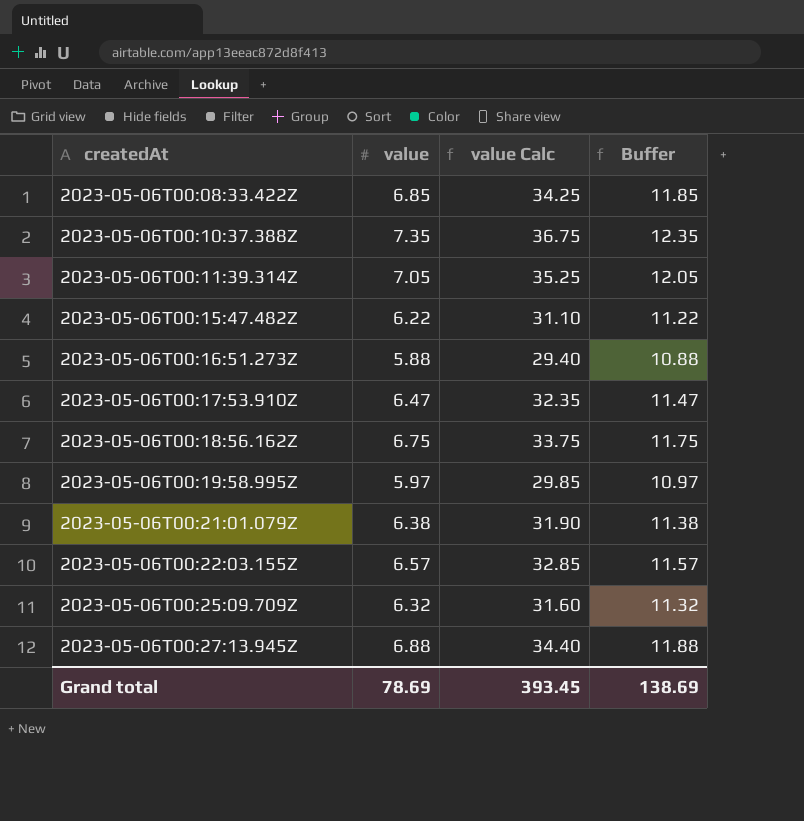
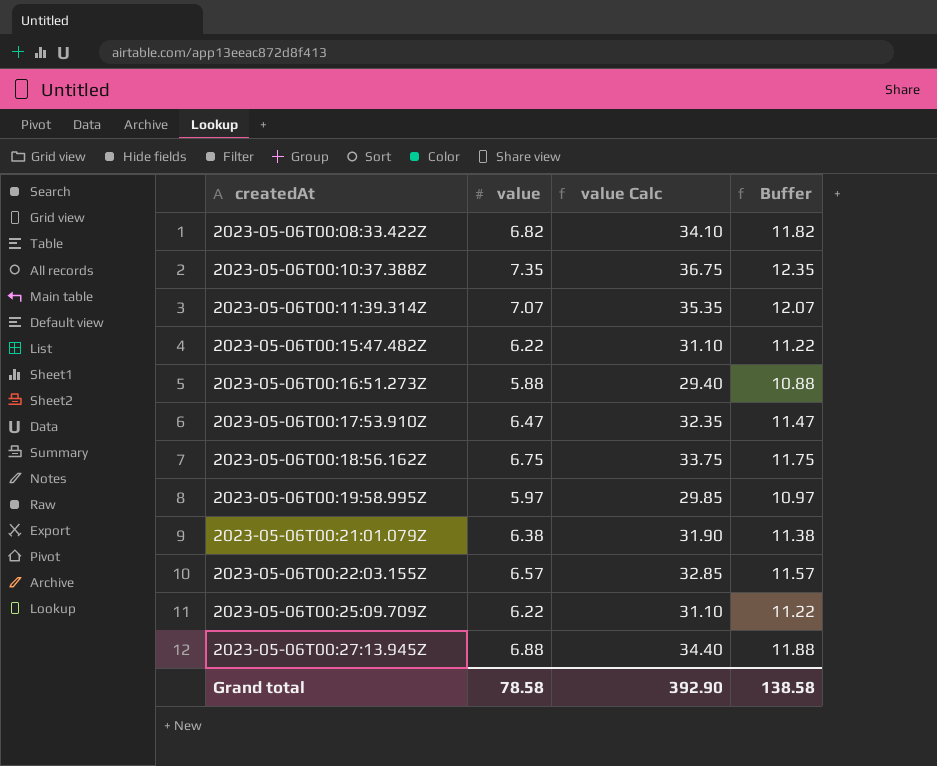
2023-05-06T00:08:33.422Z | value: 6.85 -> 6.82
2023-05-06T00:08:33.422Z | value Calc: 34.25 -> 34.10
2023-05-06T00:08:33.422Z | Buffer: 11.85 -> 11.82
2023-05-06T00:11:39.314Z | value: 7.05 -> 7.07
2023-05-06T00:11:39.314Z | value Calc: 35.25 -> 35.35
2023-05-06T00:11:39.314Z | Buffer: 12.05 -> 12.07
2023-05-06T00:25:09.709Z | value: 6.32 -> 6.22
2023-05-06T00:25:09.709Z | value Calc: 31.60 -> 31.10
2023-05-06T00:25:09.709Z | Buffer: 11.32 -> 11.22
Grand total | value: 78.69 -> 78.58
Grand total | value Calc: 393.45 -> 392.90
Grand total | Buffer: 138.69 -> 138.58

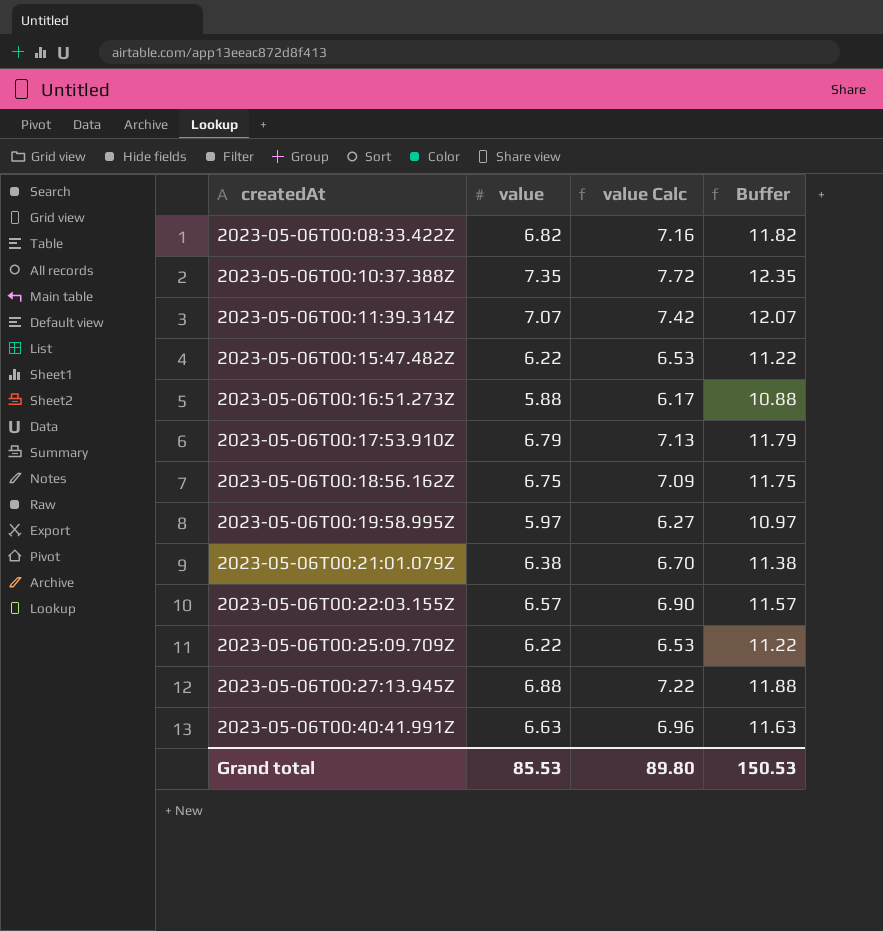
column value Calc | formula: [value] * 5 -> [value] * 1.05
2023-05-06T00:17:53.910Z | value: 6.47 -> 6.79
2023-05-06T00:17:53.910Z | Buffer: 11.47 -> 11.79
row 2023-05-06T00:40:41.991Z: none -> 6.63 | 6.96 | 11.63
Grand total | value: 78.58 -> 85.53
Grand total | value Calc: 392.90 -> 89.80
Grand total | Buffer: 138.58 -> 150.53

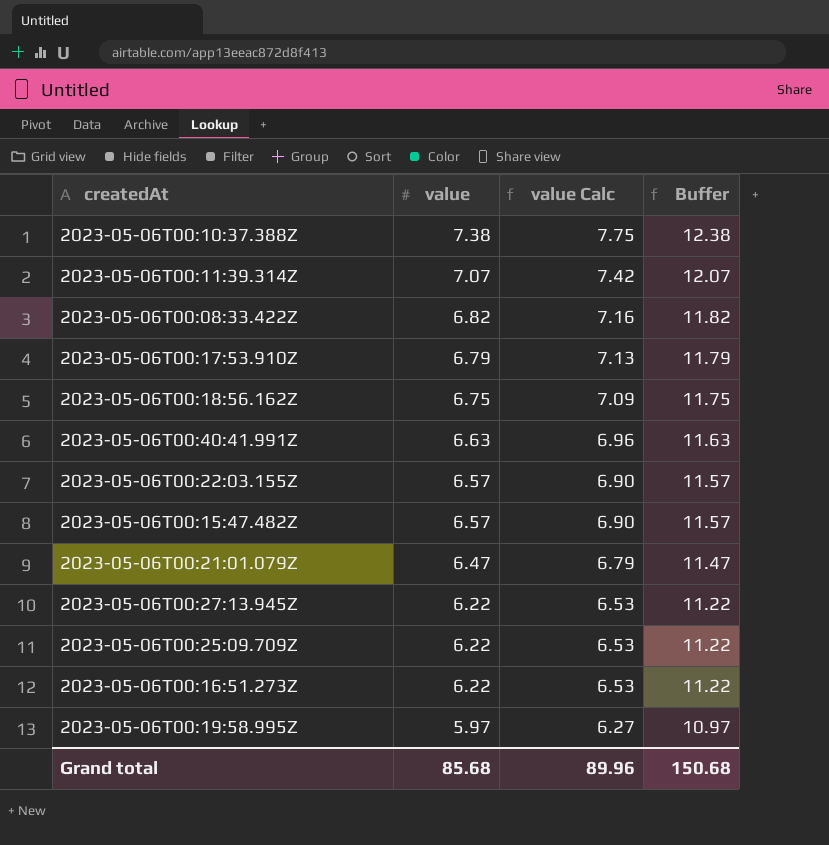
row order: createdAt ascending -> value descending
2023-05-06T00:10:37.388Z | value: 7.35 -> 7.38
2023-05-06T00:10:37.388Z | value Calc: 7.72 -> 7.75
2023-05-06T00:10:37.388Z | Buffer: 12.35 -> 12.38
2023-05-06T00:15:47.482Z | value: 6.22 -> 6.57
2023-05-06T00:15:47.482Z | value Calc: 6.53 -> 6.90
2023-05-06T00:15:47.482Z | Buffer: 11.22 -> 11.57
2023-05-06T00:21:01.079Z | value: 6.38 -> 6.47
2023-05-06T00:21:01.079Z | value Calc: 6.70 -> 6.79
2023-05-06T00:21:01.079Z | Buffer: 11.38 -> 11.47
2023-05-06T00:27:13.945Z | value: 6.88 -> 6.22
2023-05-06T00:27:13.945Z | value Calc: 7.22 -> 6.53
2023-05-06T00:27:13.945Z | Buffer: 11.88 -> 11.22
2023-05-06T00:16:51.273Z | value: 5.88 -> 6.22
2023-05-06T00:16:51.273Z | value Calc: 6.17 -> 6.53
2023-05-06T00:16:51.273Z | Buffer: 10.88 -> 11.22
Grand total | value: 85.53 -> 85.68
Grand total | value Calc: 89.80 -> 89.96
Grand total | Buffer: 150.53 -> 150.68

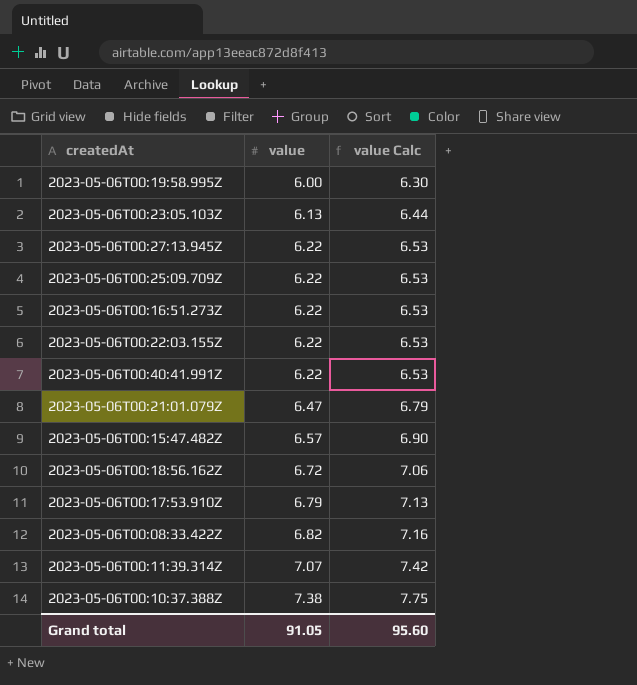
row order: value descending -> value ascending
column Buffer | formula: [value] + 5 -> none
2023-05-06T00:19:58.995Z | value: 5.97 -> 6.00
2023-05-06T00:19:58.995Z | value Calc: 6.27 -> 6.30
row 2023-05-06T00:23:05.103Z: none -> 6.13 | 6.44
2023-05-06T00:22:03.155Z | value: 6.57 -> 6.22
2023-05-06T00:22:03.155Z | value Calc: 6.90 -> 6.53
2023-05-06T00:40:41.991Z | value: 6.63 -> 6.22
2023-05-06T00:40:41.991Z | value Calc: 6.96 -> 6.53
2023-05-06T00:18:56.162Z | value: 6.75 -> 6.72
2023-05-06T00:18:56.162Z | value Calc: 7.09 -> 7.06
Grand total | value: 85.68 -> 91.05
Grand total | value Calc: 89.96 -> 95.60

